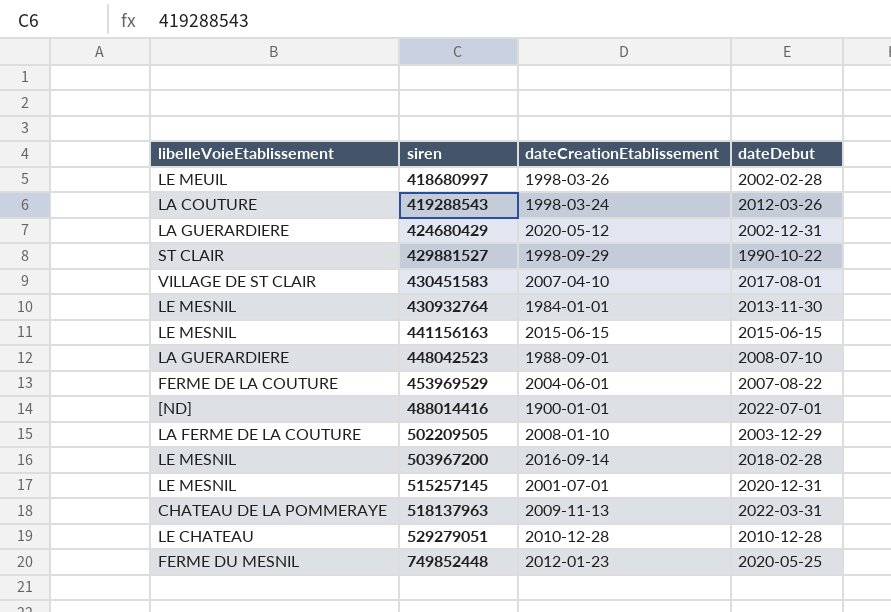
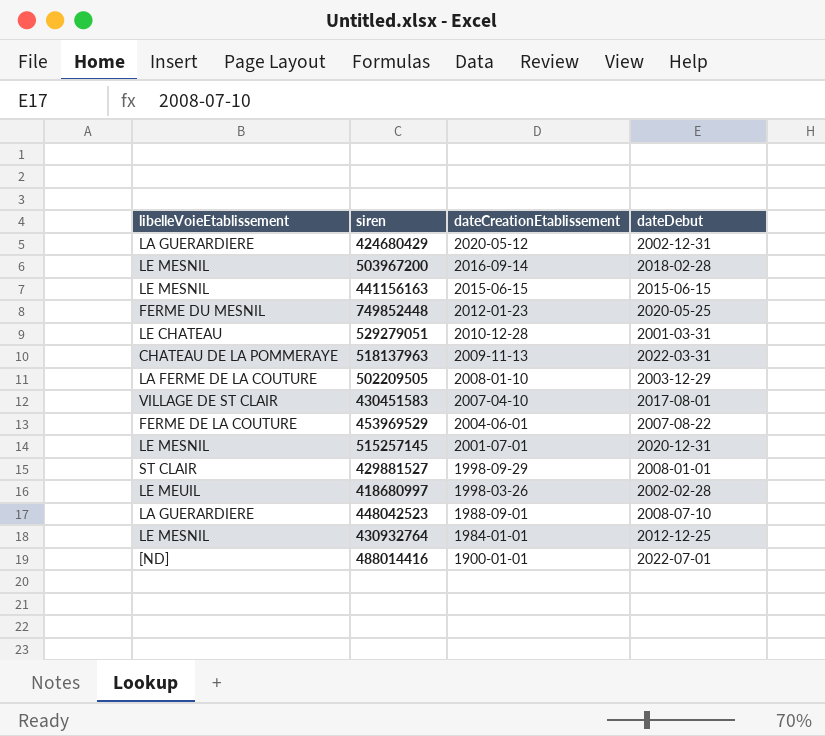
row order: siren ascending -> dateCreationEtablissement descending
row 419288543: LA COUTURE | 1998-03-24 | 2012-03-26 -> none
529279051 | dateDebut: 2010-12-28 -> 2001-03-31
429881527 | dateDebut: 1990-10-22 -> 2008-01-01
430932764 | dateDebut: 2013-11-30 -> 2012-12-25

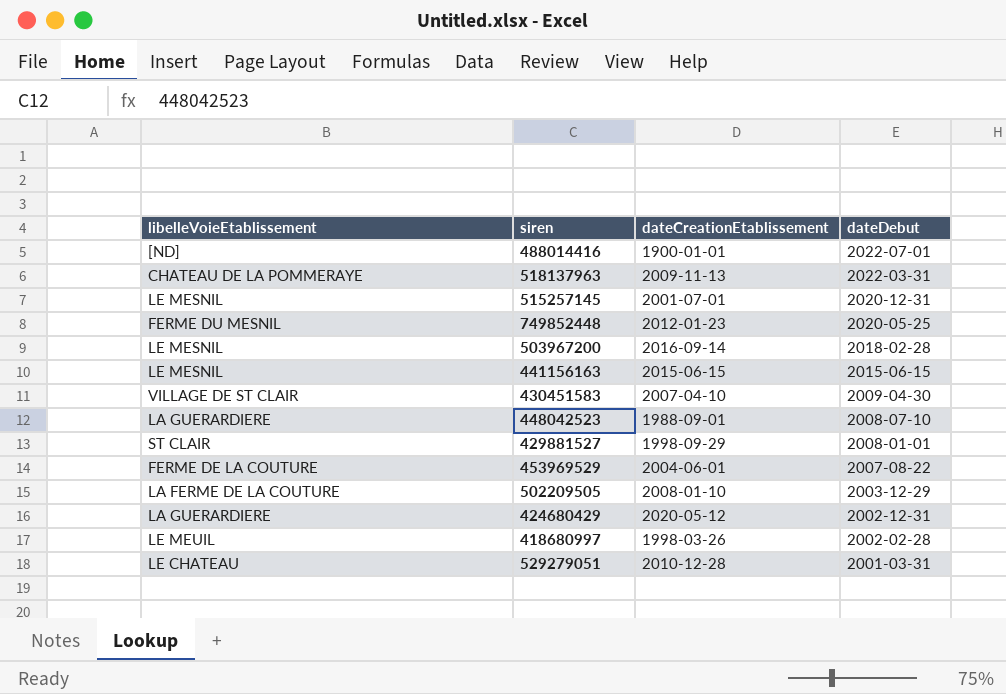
row order: dateCreationEtablissement descending -> dateDebut descending
row 430932764: LE MESNIL | 1984-01-01 | 2012-12-25 -> none
430451583 | dateDebut: 2017-08-01 -> 2009-04-30

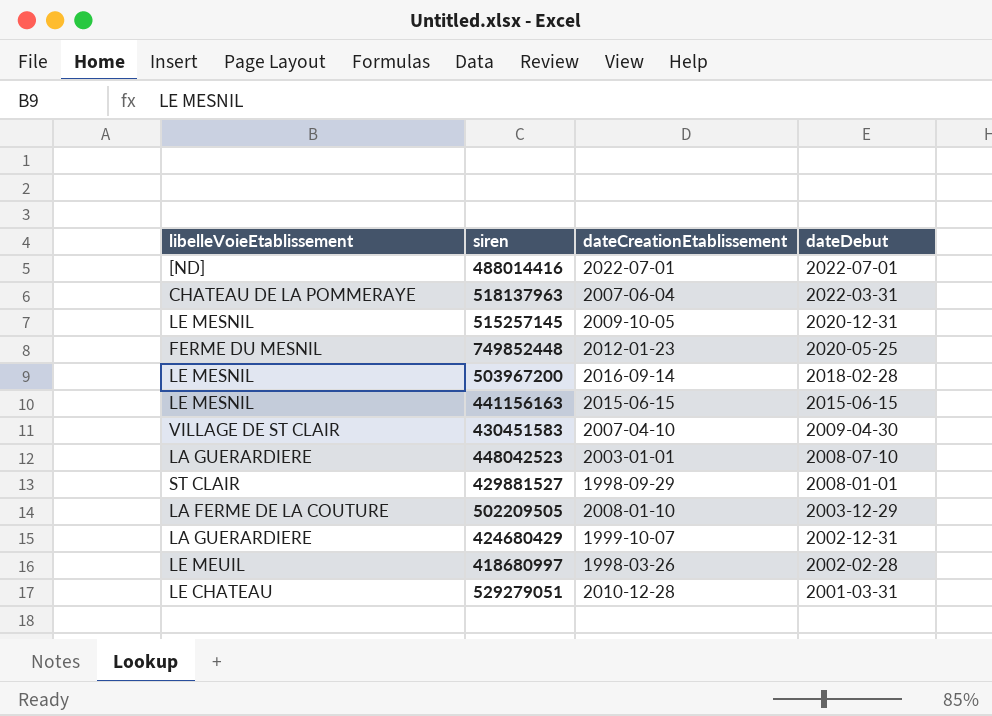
row 453969529: FERME DE LA COUTURE | 2004-06-01 | 2007-08-22 -> none
488014416 | dateCreationEtablissement: 1900-01-01 -> 2022-07-01
518137963 | dateCreationEtablissement: 2009-11-13 -> 2007-06-04
515257145 | dateCreationEtablissement: 2001-07-01 -> 2009-10-05
448042523 | dateCreationEtablissement: 1988-09-01 -> 2003-01-01
424680429 | dateCreationEtablissement: 2020-05-12 -> 1999-10-07

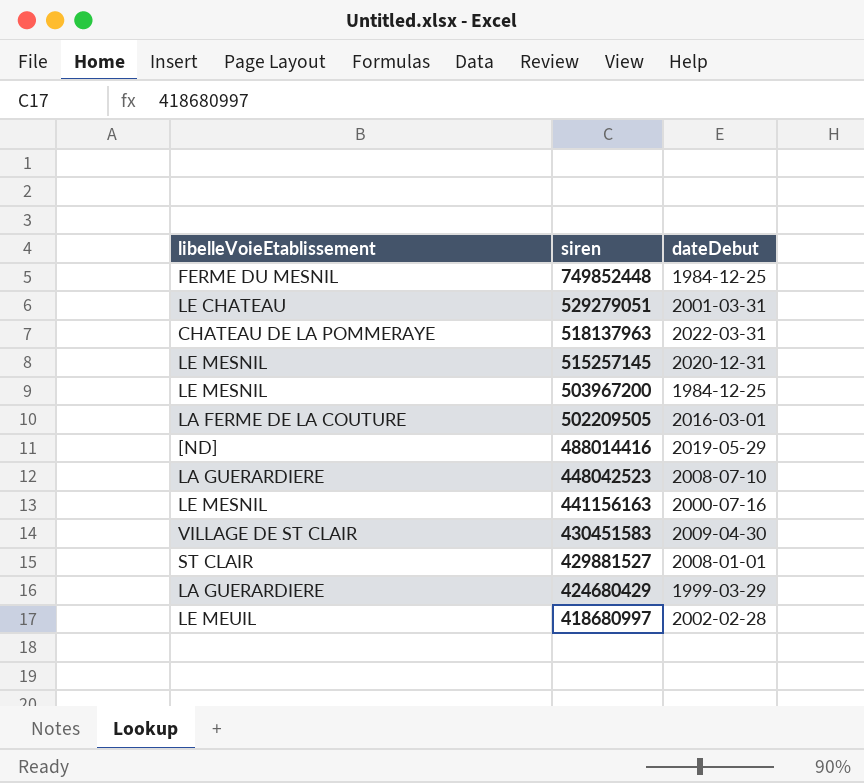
row order: dateDebut descending -> siren descending
column dateCreationEtablissement | position: 3 -> none
749852448 | dateDebut: 2020-05-25 -> 1984-12-25
503967200 | dateDebut: 2018-02-28 -> 1984-12-25
502209505 | dateDebut: 2003-12-29 -> 2016-03-01
488014416 | dateDebut: 2022-07-01 -> 2019-05-29
441156163 | dateDebut: 2015-06-15 -> 2000-07-16
424680429 | dateDebut: 2002-12-31 -> 1999-03-29

